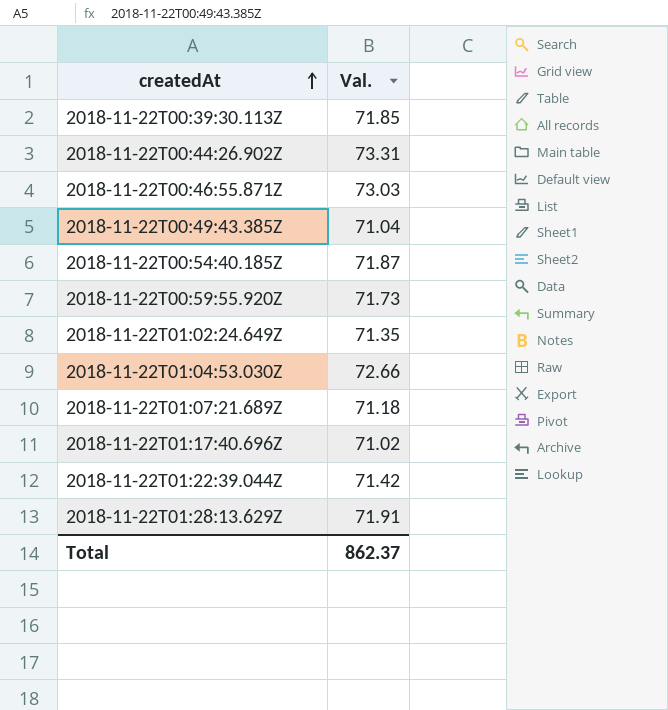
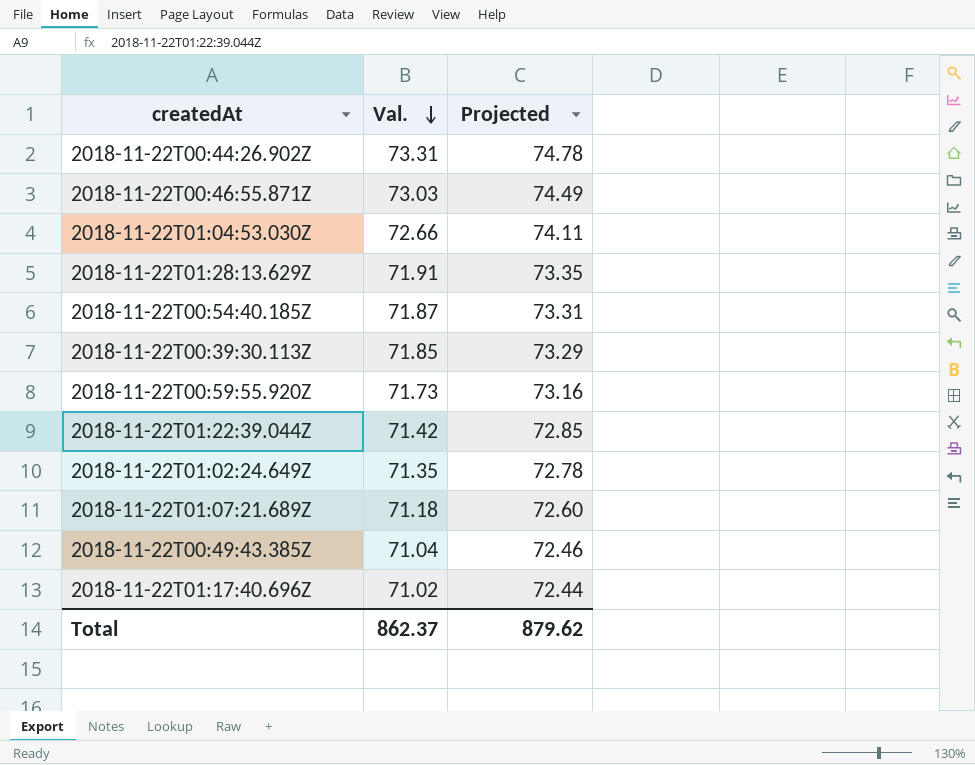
row order: createdAt ascending -> Val. descending
column Projected | formula: none -> [Val.] * 1.02

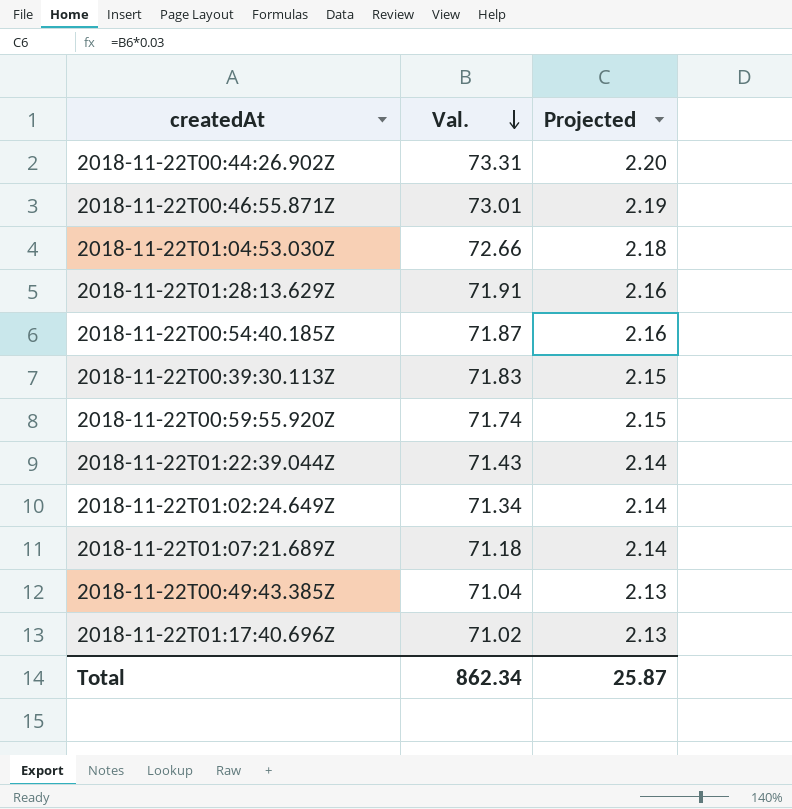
column Projected | formula: [Val.] * 1.02 -> [Val.] * 0.03
2018-11-22T00:46:55.871Z | Val.: 73.03 -> 73.01
2018-11-22T00:39:30.113Z | Val.: 71.85 -> 71.83
2018-11-22T00:59:55.920Z | Val.: 71.73 -> 71.74
2018-11-22T01:22:39.044Z | Val.: 71.42 -> 71.43
2018-11-22T01:02:24.649Z | Val.: 71.35 -> 71.34
Total | Val.: 862.37 -> 862.34
Total | Projected: 879.62 -> 25.87

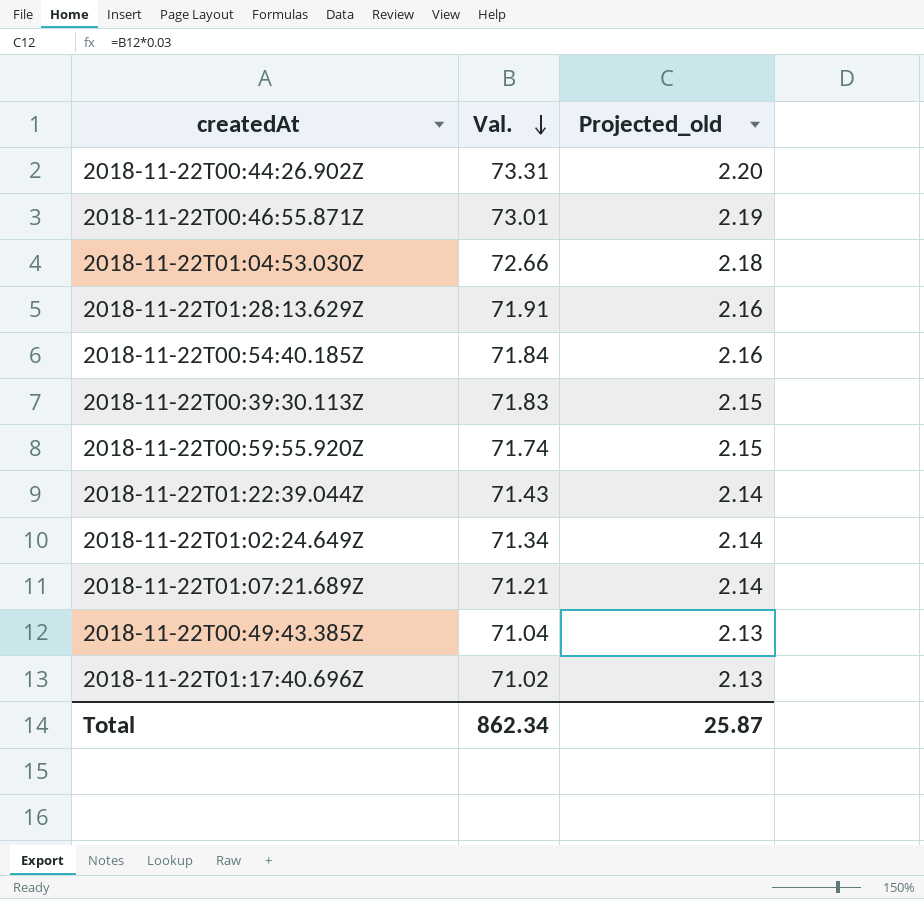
column name: Projected -> Projected_old
2018-11-22T00:54:40.185Z | Val.: 71.87 -> 71.84
2018-11-22T01:07:21.689Z | Val.: 71.18 -> 71.21

